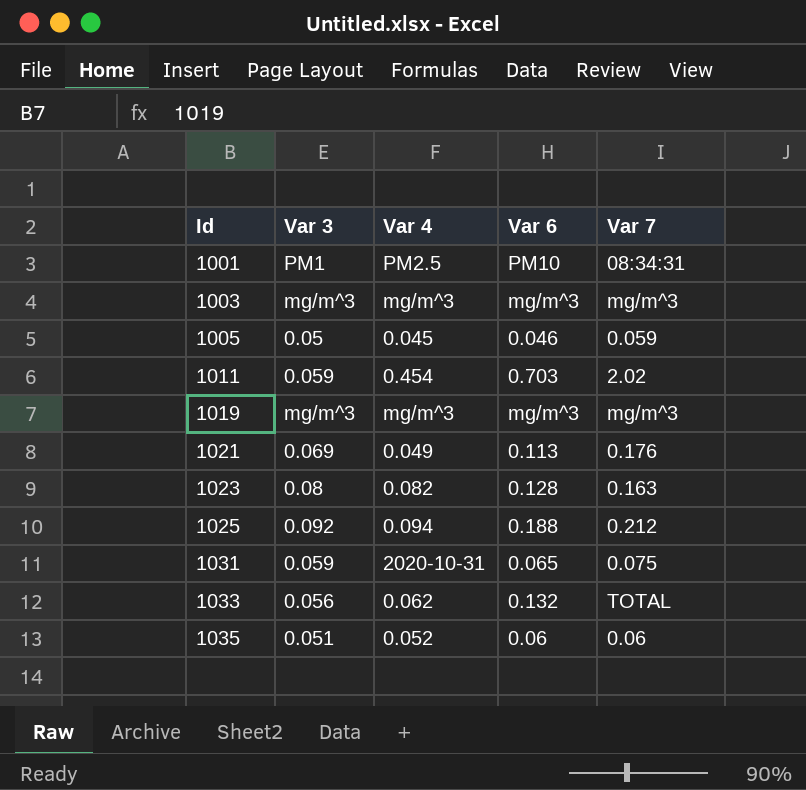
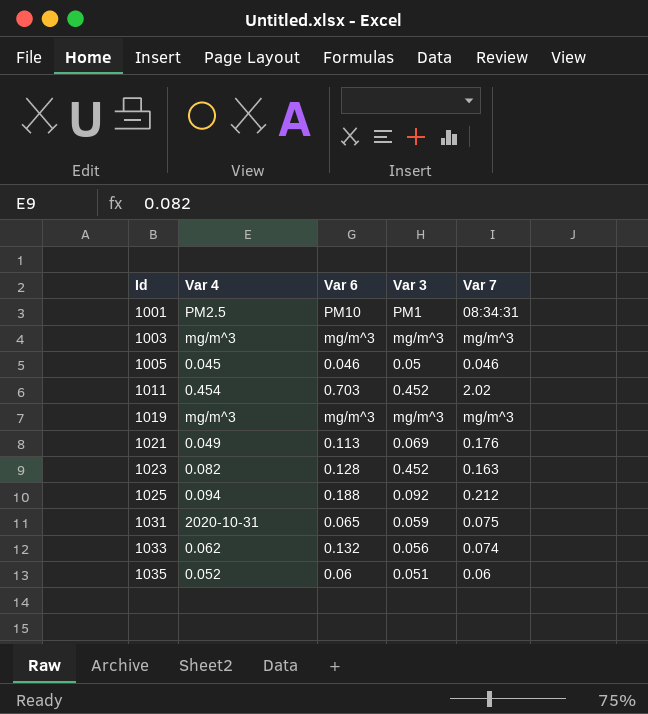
column Var 3 | position: 2 -> 4
1005 | Var 7: 0.059 -> 0.046
1011 | Var 3: 0.059 -> 0.452
1023 | Var 3: 0.08 -> 0.452
1033 | Var 7: TOTAL -> 0.074

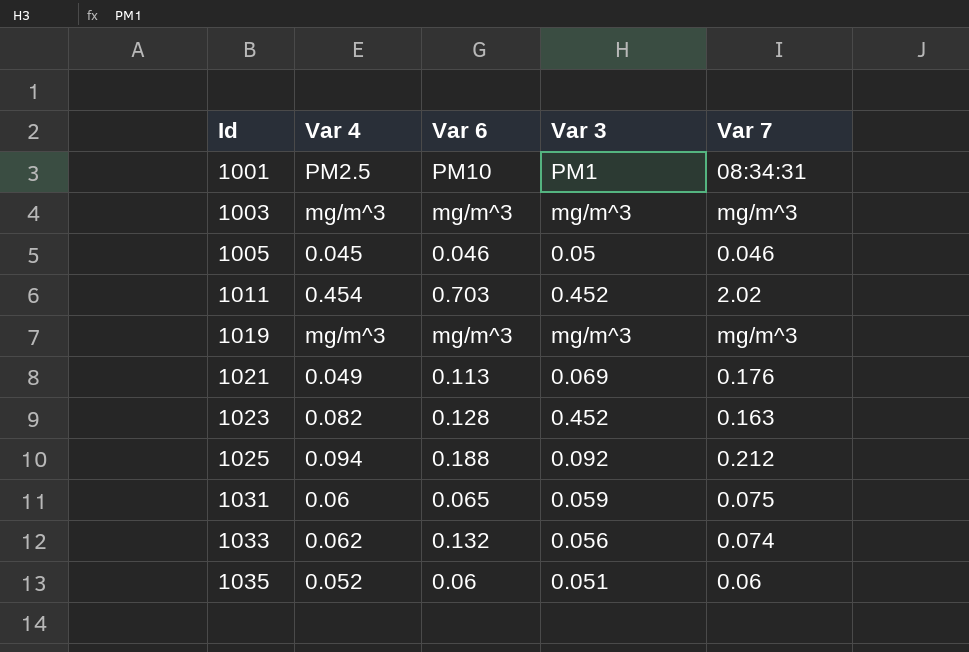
1031 | Var 4: 2020-10-31 -> 0.06

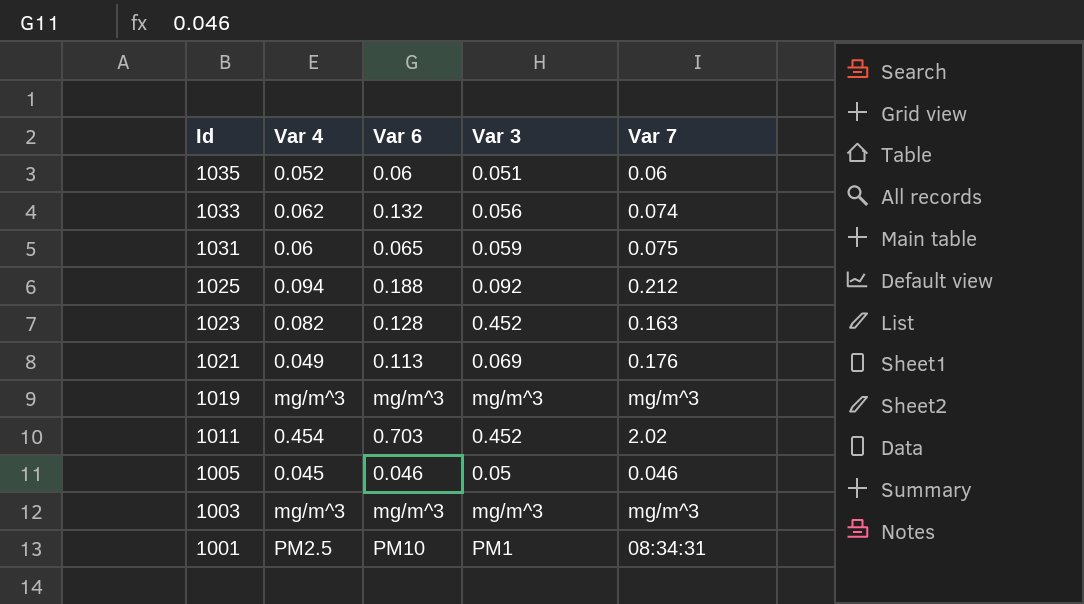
row order: Id ascending -> Id descending

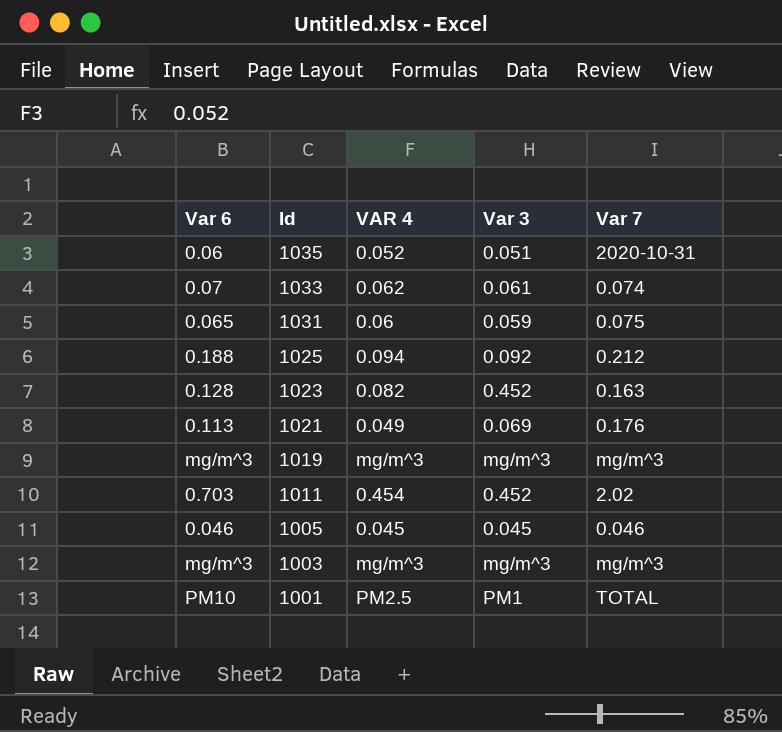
column Var 6 | position: 3 -> 1
column name: Var 4 -> VAR 4
1035 | Var 7: 0.06 -> 2020-10-31
1033 | Var 6: 0.132 -> 0.07
1033 | Var 3: 0.056 -> 0.061
1005 | Var 3: 0.05 -> 0.045
1001 | Var 7: 08:34:31 -> TOTAL

